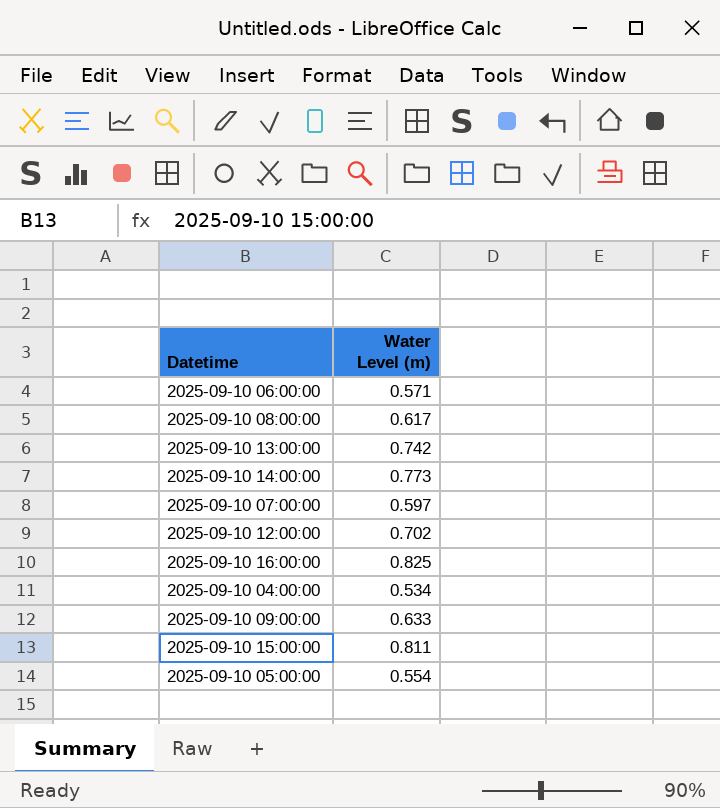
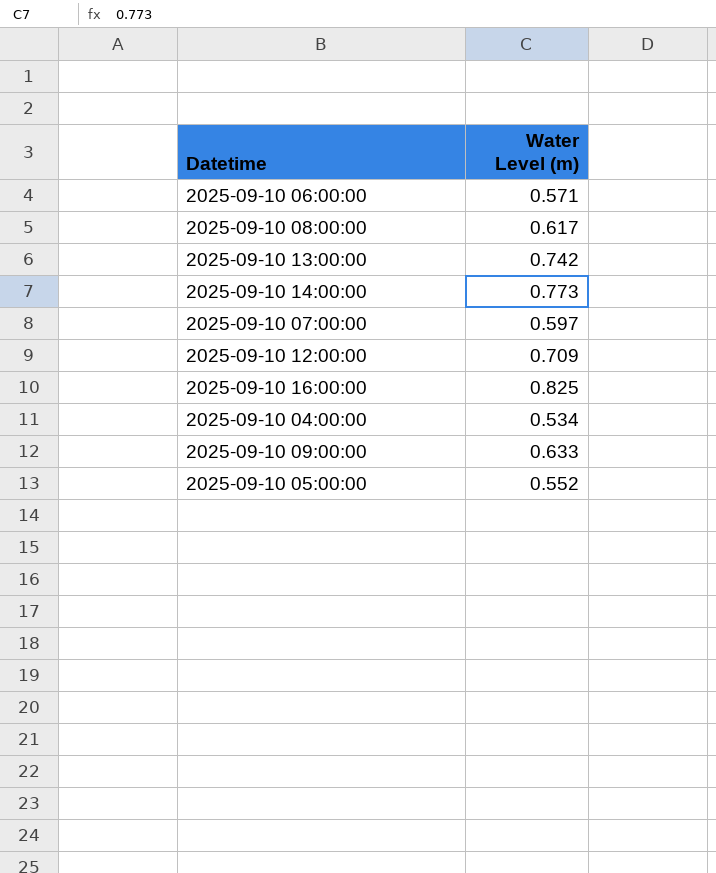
row 2025-09-10 15:00:00: 0.811 -> none
2025-09-10 12:00:00 | Water Level (m): 0.702 -> 0.709
2025-09-10 05:00:00 | Water Level (m): 0.554 -> 0.552

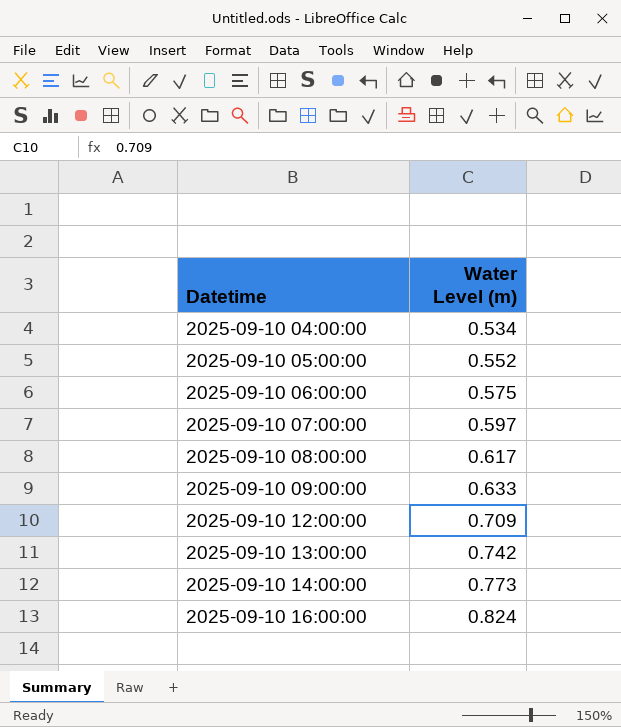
row order: none -> Datetime ascending
2025-09-10 06:00:00 | Water Level (m): 0.571 -> 0.575
2025-09-10 16:00:00 | Water Level (m): 0.825 -> 0.824

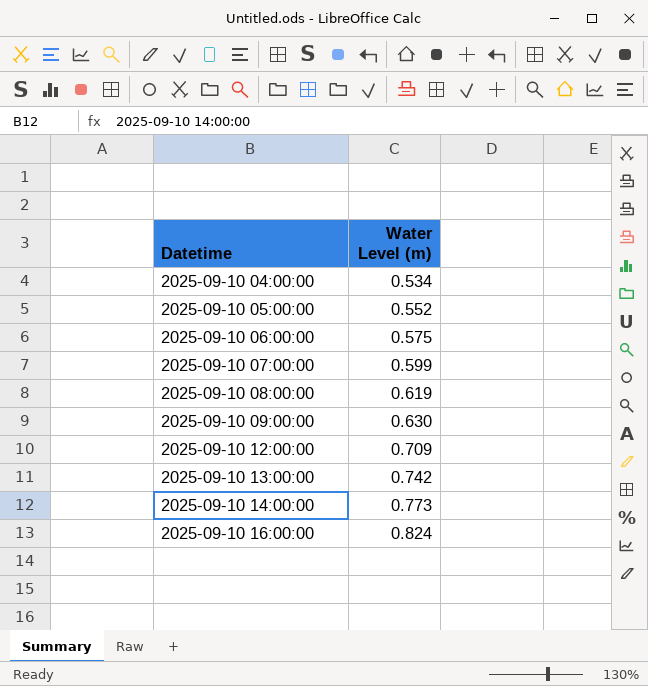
2025-09-10 07:00:00 | Water Level (m): 0.597 -> 0.599
2025-09-10 08:00:00 | Water Level (m): 0.617 -> 0.619
2025-09-10 09:00:00 | Water Level (m): 0.633 -> 0.630

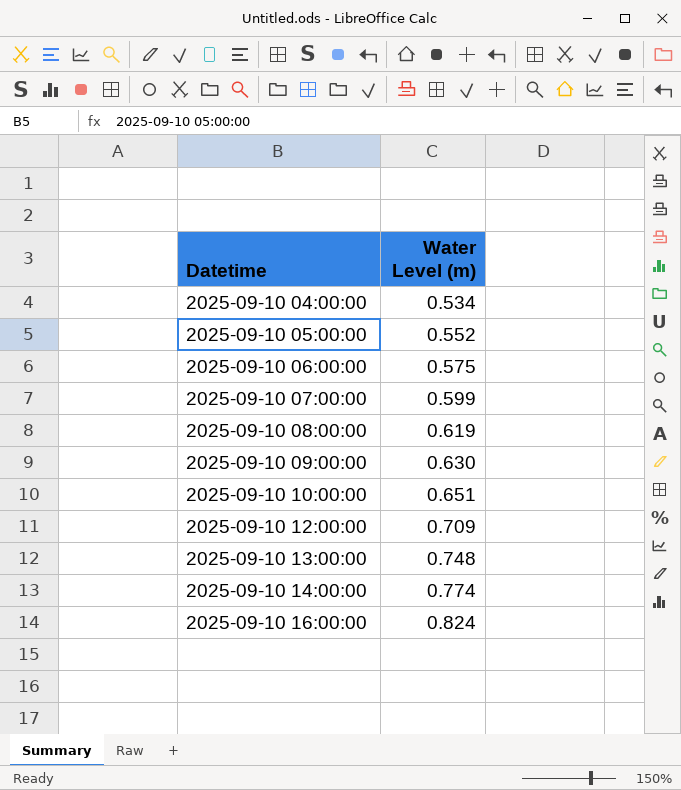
row 2025-09-10 10:00:00: none -> 0.651
2025-09-10 13:00:00 | Water Level (m): 0.742 -> 0.748
2025-09-10 14:00:00 | Water Level (m): 0.773 -> 0.774

